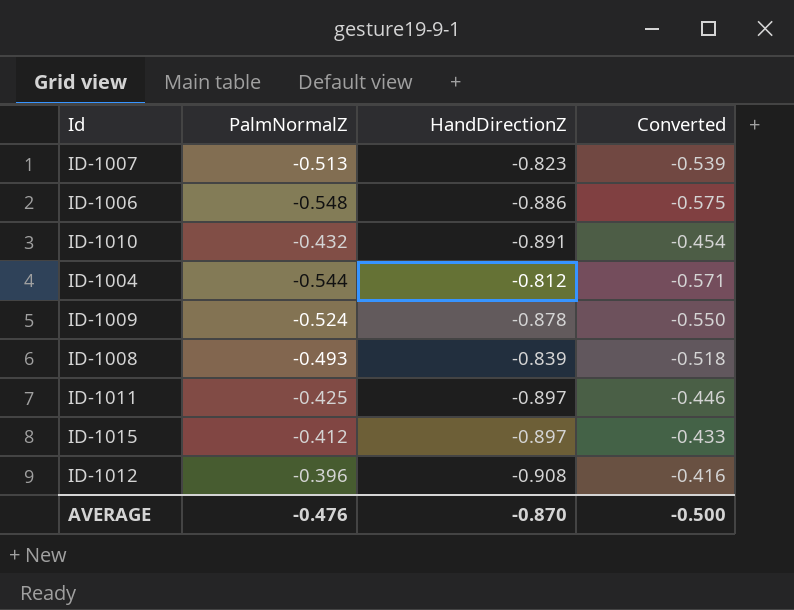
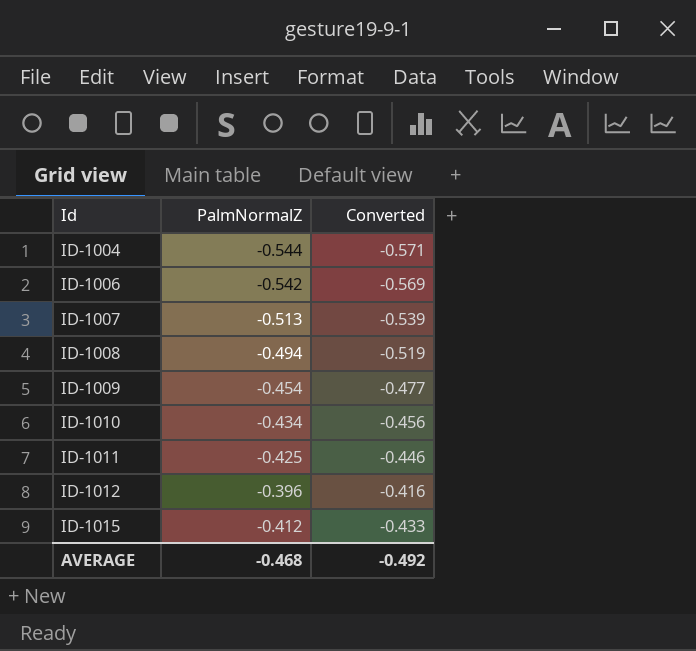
row order: none -> Id ascending
column HandDirectionZ | position: 3 -> none
ID-1006 | PalmNormalZ: -0.548 -> -0.542
ID-1006 | Converted: -0.575 -> -0.569
ID-1008 | PalmNormalZ: -0.493 -> -0.494
ID-1008 | Converted: -0.518 -> -0.519
ID-1009 | PalmNormalZ: -0.524 -> -0.454
ID-1009 | Converted: -0.550 -> -0.477
ID-1010 | PalmNormalZ: -0.432 -> -0.434
ID-1010 | Converted: -0.454 -> -0.456
AVERAGE | PalmNormalZ: -0.476 -> -0.468
AVERAGE | Converted: -0.500 -> -0.492

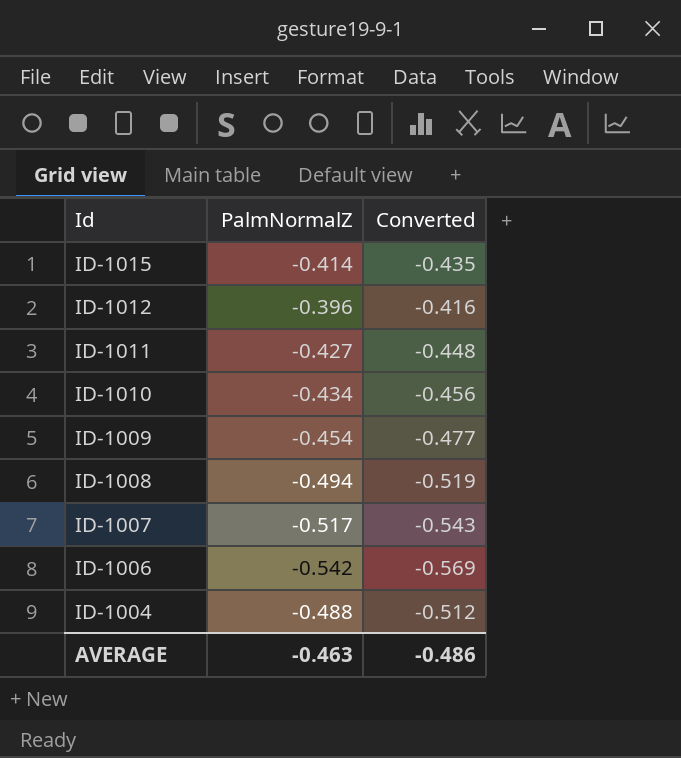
row order: Id ascending -> Id descending
ID-1015 | PalmNormalZ: -0.412 -> -0.414
ID-1015 | Converted: -0.433 -> -0.435
ID-1011 | PalmNormalZ: -0.425 -> -0.427
ID-1011 | Converted: -0.446 -> -0.448
ID-1007 | PalmNormalZ: -0.513 -> -0.517
ID-1007 | Converted: -0.539 -> -0.543
ID-1004 | PalmNormalZ: -0.544 -> -0.488
ID-1004 | Converted: -0.571 -> -0.512
AVERAGE | PalmNormalZ: -0.468 -> -0.463
AVERAGE | Converted: -0.492 -> -0.486

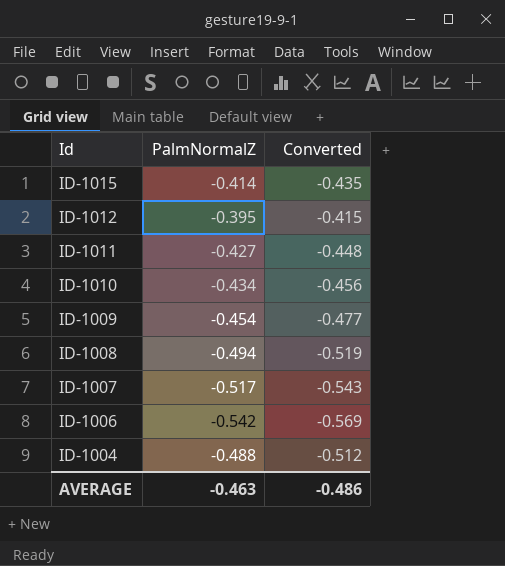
ID-1012 | PalmNormalZ: -0.396 -> -0.395
ID-1012 | Converted: -0.416 -> -0.415

